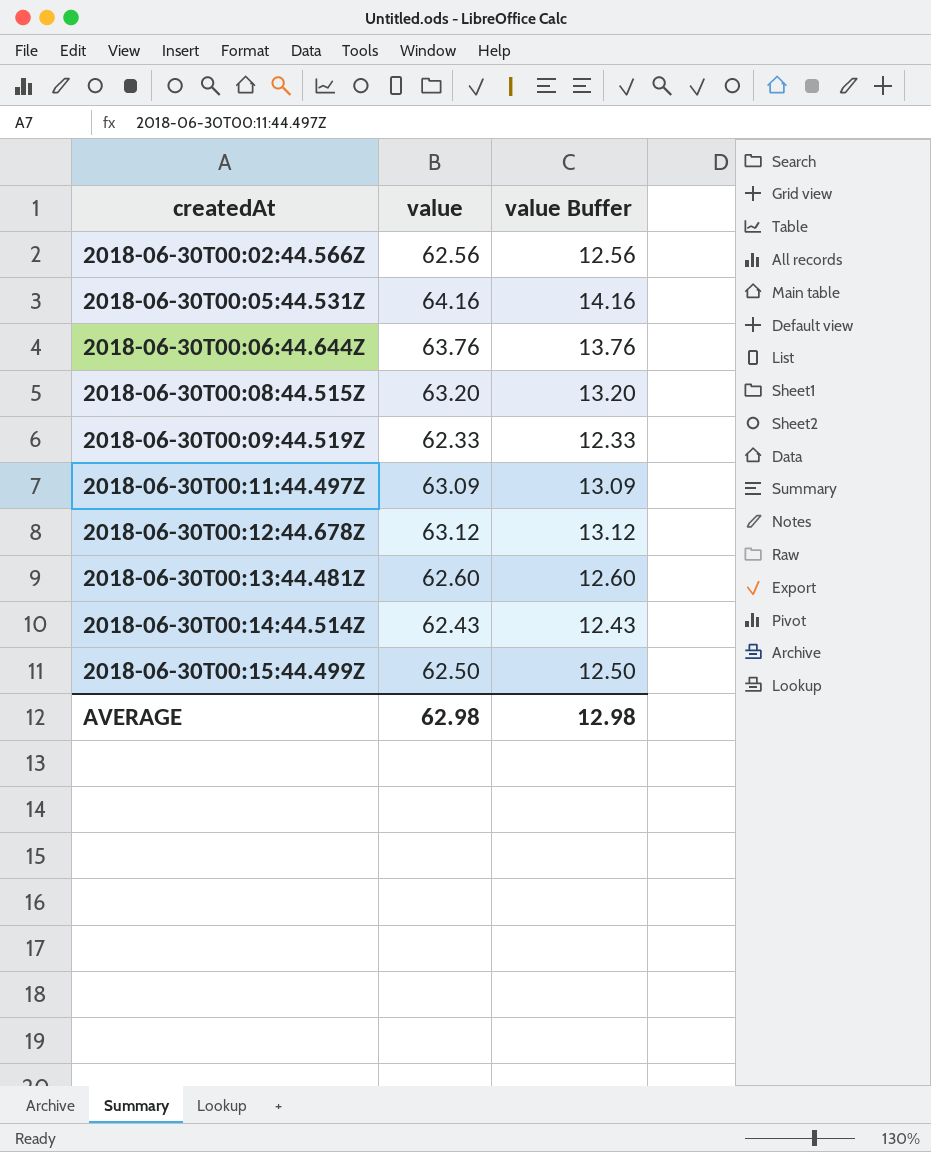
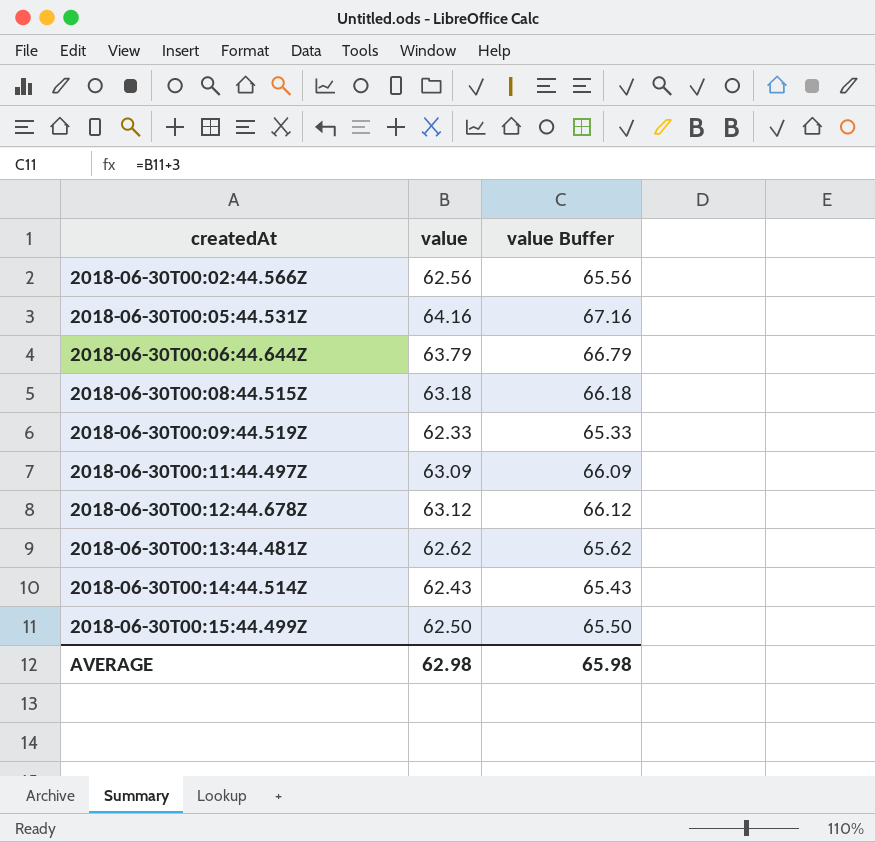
column value Buffer | formula: [value] - 50 -> [value] + 3
2018-06-30T00:06:44.644Z | value: 63.76 -> 63.79
2018-06-30T00:08:44.515Z | value: 63.20 -> 63.18
2018-06-30T00:13:44.481Z | value: 62.60 -> 62.62
AVERAGE | value Buffer: 12.98 -> 65.98

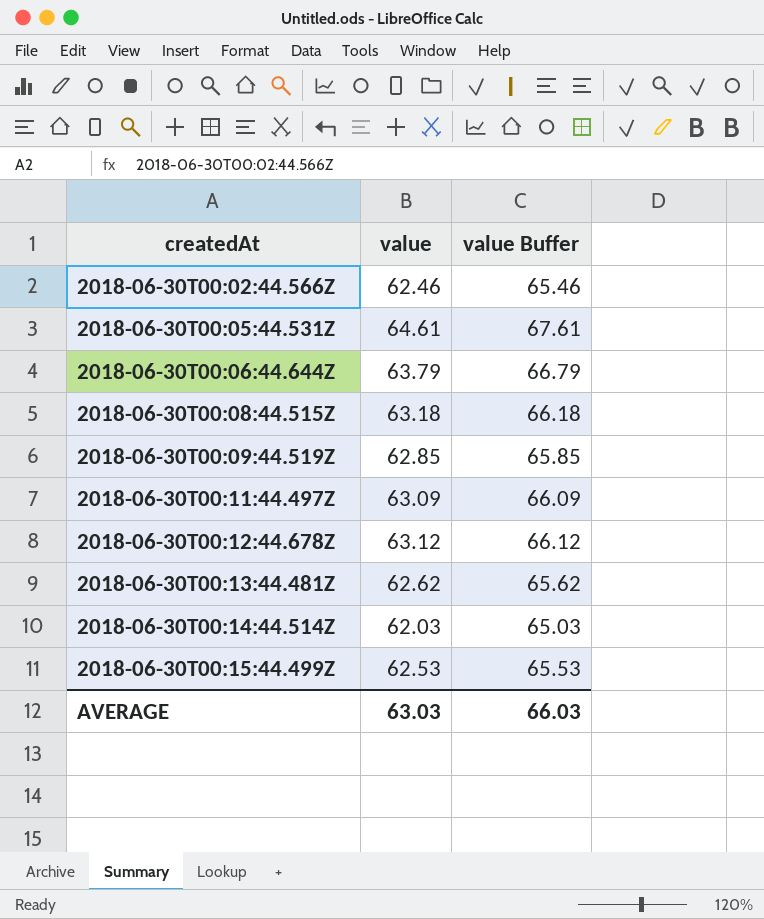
2018-06-30T00:02:44.566Z | value: 62.56 -> 62.46
2018-06-30T00:02:44.566Z | value Buffer: 65.56 -> 65.46
2018-06-30T00:05:44.531Z | value: 64.16 -> 64.61
2018-06-30T00:05:44.531Z | value Buffer: 67.16 -> 67.61
2018-06-30T00:09:44.519Z | value: 62.33 -> 62.85
2018-06-30T00:09:44.519Z | value Buffer: 65.33 -> 65.85
2018-06-30T00:14:44.514Z | value: 62.43 -> 62.03
2018-06-30T00:14:44.514Z | value Buffer: 65.43 -> 65.03
2018-06-30T00:15:44.499Z | value: 62.50 -> 62.53
2018-06-30T00:15:44.499Z | value Buffer: 65.50 -> 65.53
AVERAGE | value: 62.98 -> 63.03
AVERAGE | value Buffer: 65.98 -> 66.03

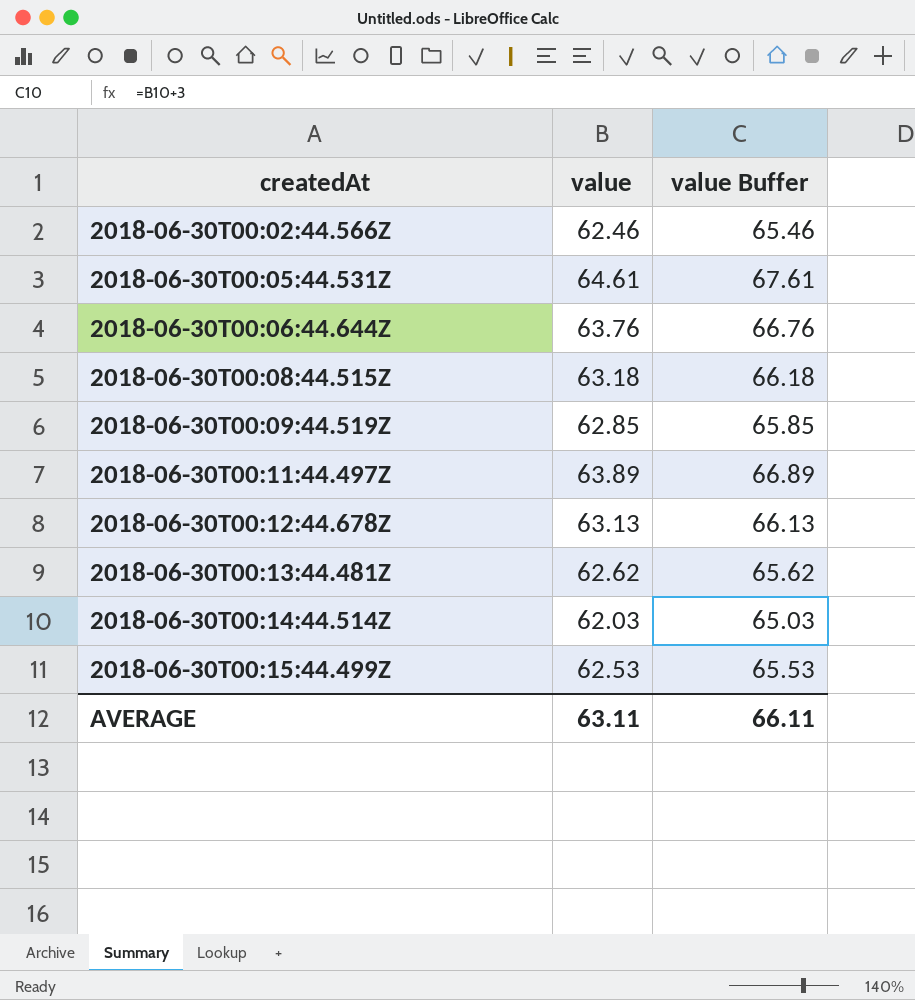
2018-06-30T00:06:44.644Z | value: 63.79 -> 63.76
2018-06-30T00:06:44.644Z | value Buffer: 66.79 -> 66.76
2018-06-30T00:11:44.497Z | value: 63.09 -> 63.89
2018-06-30T00:11:44.497Z | value Buffer: 66.09 -> 66.89
2018-06-30T00:12:44.678Z | value: 63.12 -> 63.13
2018-06-30T00:12:44.678Z | value Buffer: 66.12 -> 66.13
AVERAGE | value: 63.03 -> 63.11
AVERAGE | value Buffer: 66.03 -> 66.11

